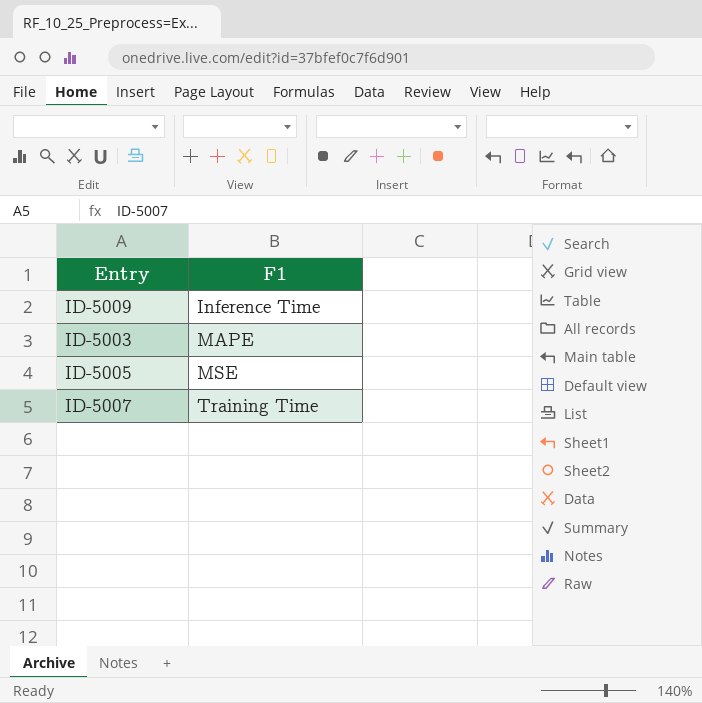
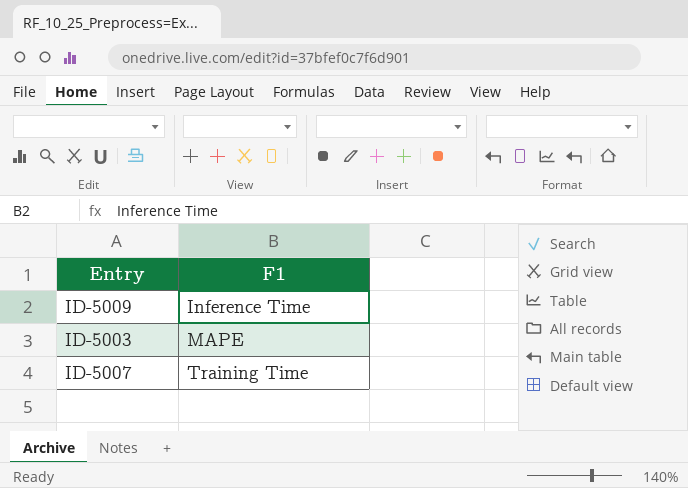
row ID-5005: MSE -> none

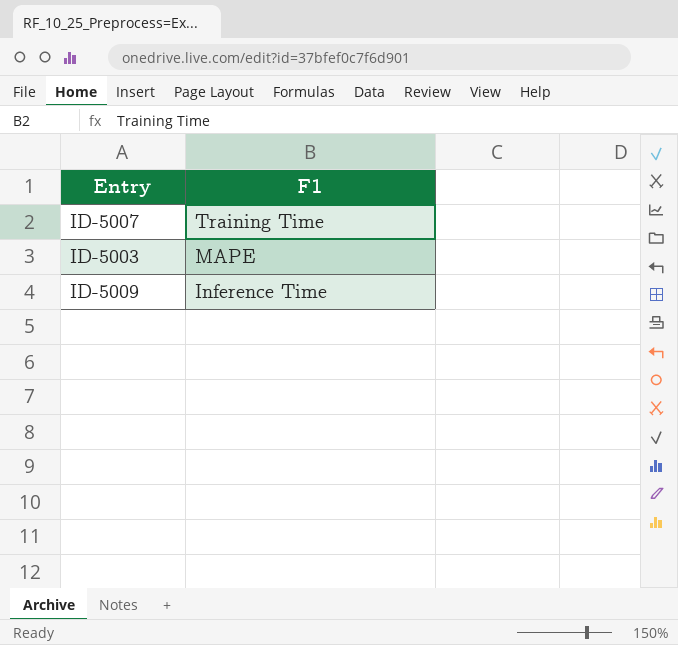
row order: F1 ascending -> F1 descending

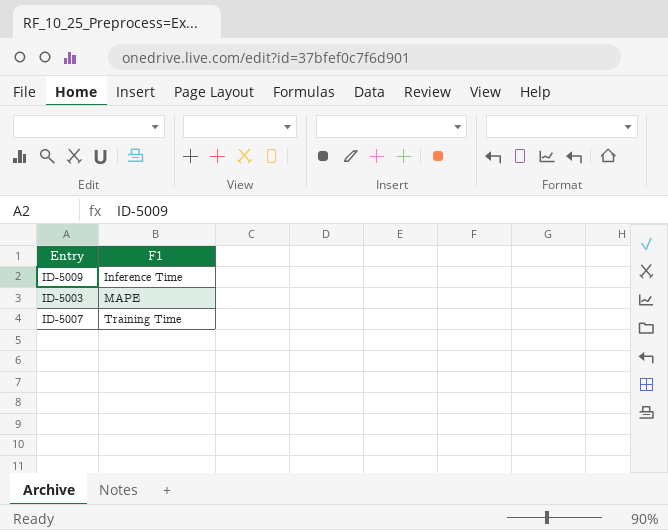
row order: F1 descending -> F1 ascending

